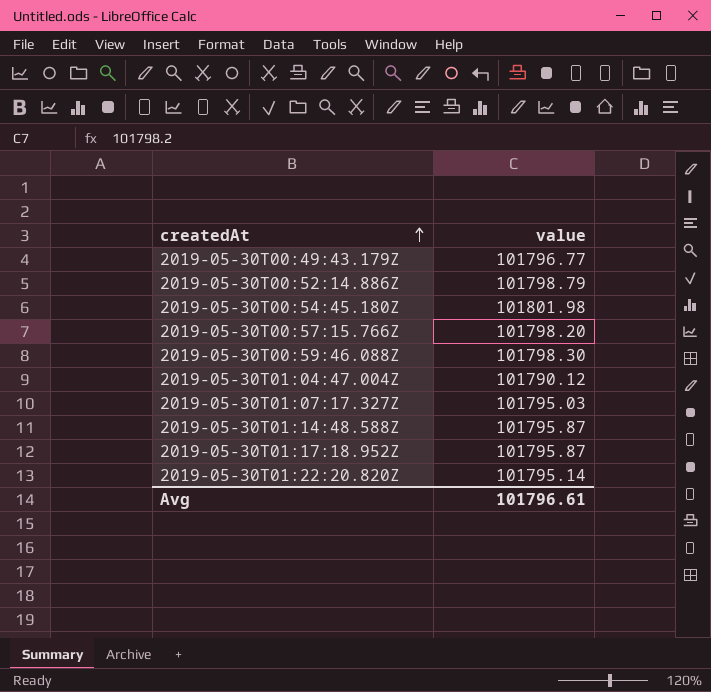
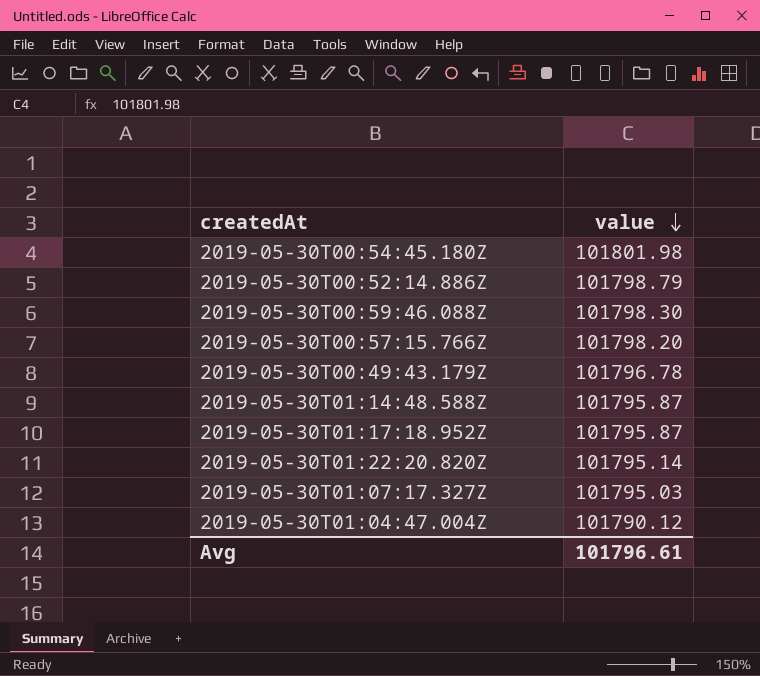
row order: createdAt ascending -> value descending
2019-05-30T00:49:43.179Z | value: 101796.77 -> 101796.78

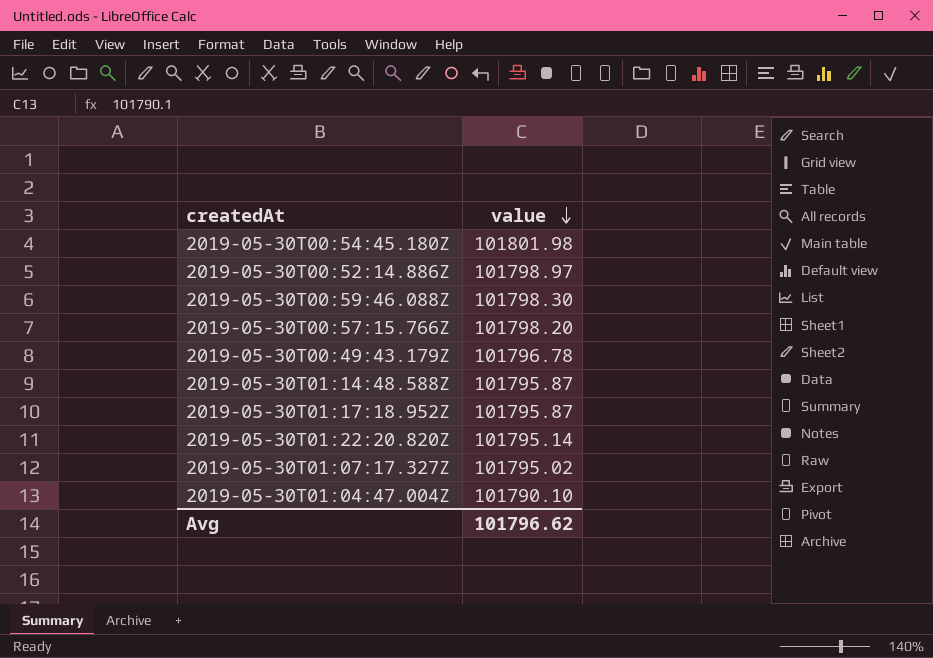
2019-05-30T00:52:14.886Z | value: 101798.79 -> 101798.97
2019-05-30T01:07:17.327Z | value: 101795.03 -> 101795.02
2019-05-30T01:04:47.004Z | value: 101790.12 -> 101790.10
Avg | value: 101796.61 -> 101796.62

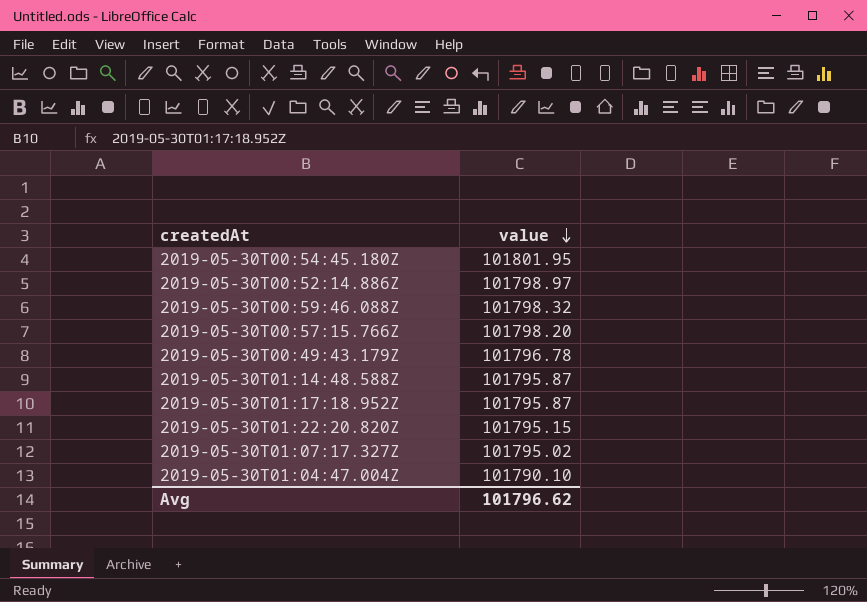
2019-05-30T00:54:45.180Z | value: 101801.98 -> 101801.95
2019-05-30T00:59:46.088Z | value: 101798.30 -> 101798.32
2019-05-30T01:22:20.820Z | value: 101795.14 -> 101795.15

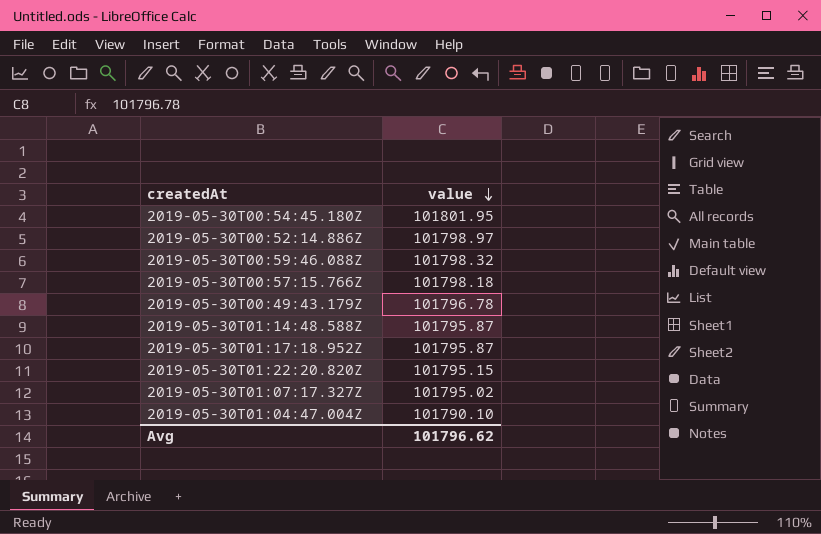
2019-05-30T00:57:15.766Z | value: 101798.20 -> 101798.18

